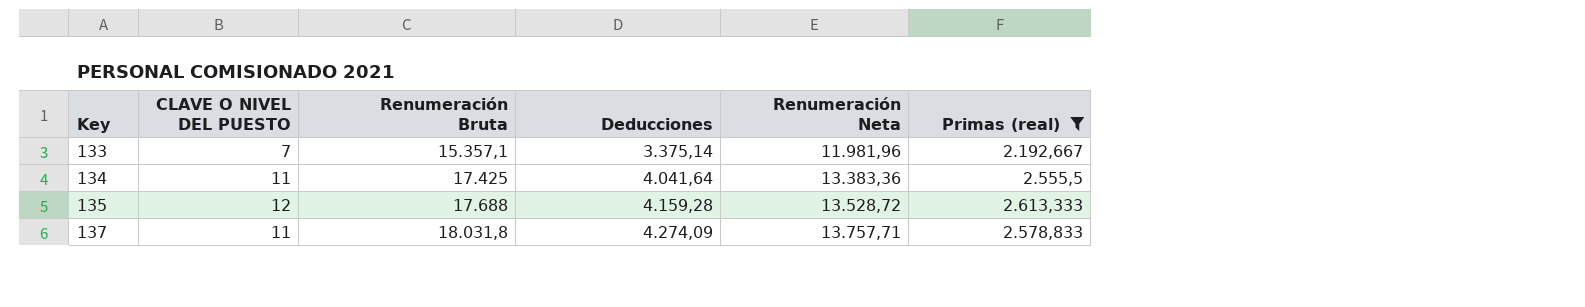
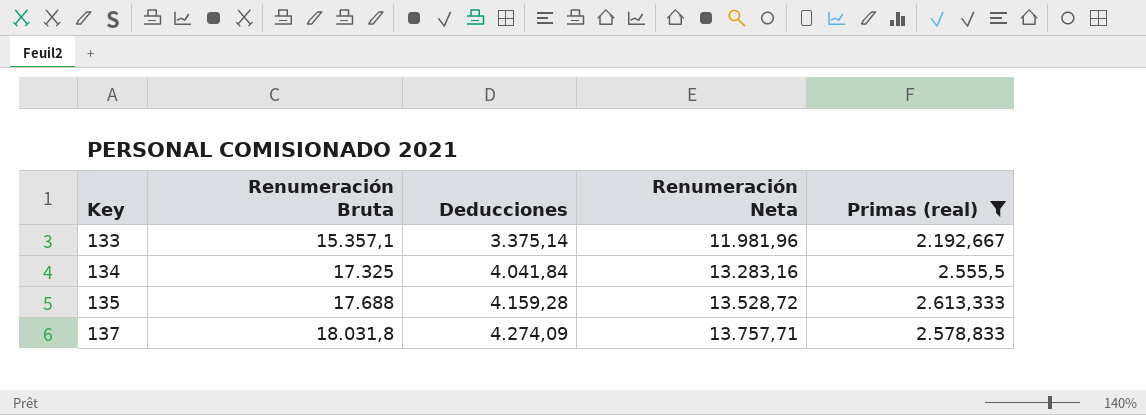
column CLAVE O NIVEL DEL PUESTO | position: 2 -> none
134 | Renumeración Bruta: 17.425 -> 17.325
134 | Deducciones: 4.041,64 -> 4.041,84
134 | Renumeración Neta: 13.383,36 -> 13.283,16

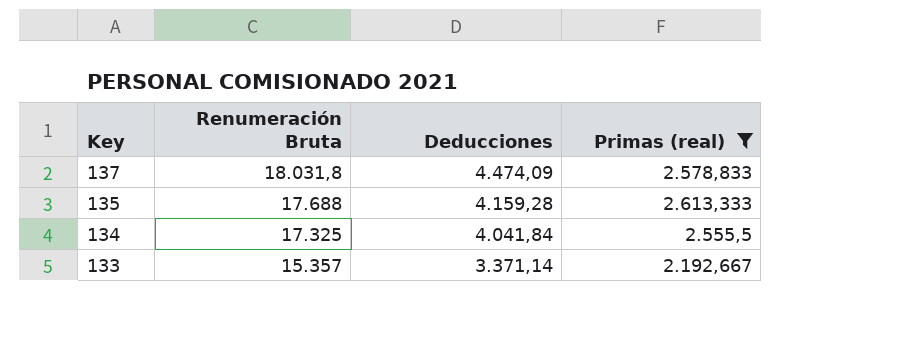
row order: Key ascending -> Key descending
column Renumeración Neta | formula: [Renumeración Bruta] - [Deducciones] -> none
137 | Deducciones: 4.274,09 -> 4.474,09
133 | Renumeración Bruta: 15.357,1 -> 15.357
133 | Deducciones: 3.375,14 -> 3.371,14

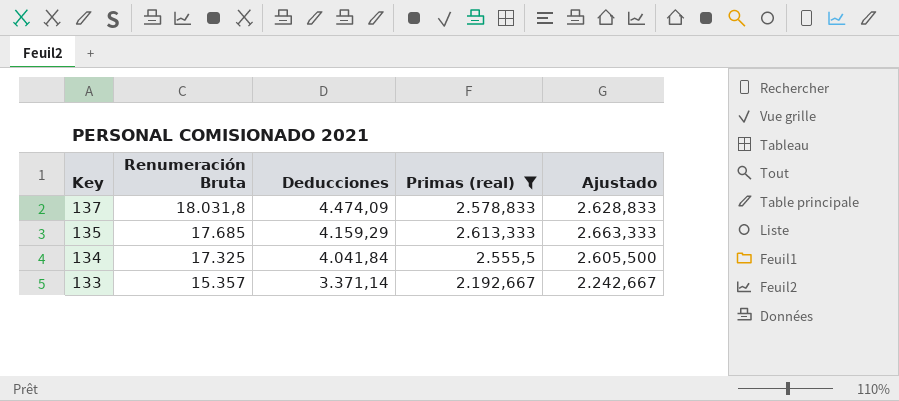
column Ajustado | formula: none -> [Primas (real)] + 50
135 | Renumeración Bruta: 17.688 -> 17.685
135 | Deducciones: 4.159,28 -> 4.159,29

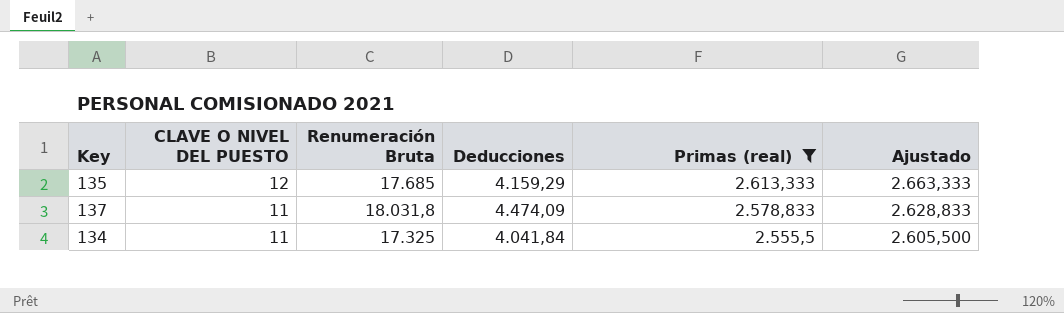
row order: Key descending -> CLAVE O NIVEL DEL PUESTO descending
column CLAVE O NIVEL DEL PUESTO | position: none -> 2
row 133: 15.357 | 3.371,14 | 2.192,667 | 2.242,667 -> none

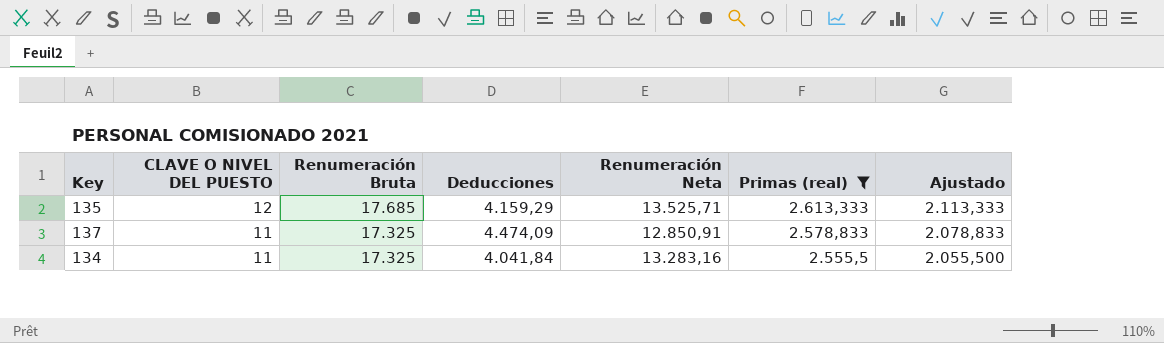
column Renumeración Neta | formula: none -> [Renumeración Bruta] - [Deducciones]
column Ajustado | formula: [Primas (real)] + 50 -> [Primas (real)] - 500
137 | Renumeración Bruta: 18.031,8 -> 17.325

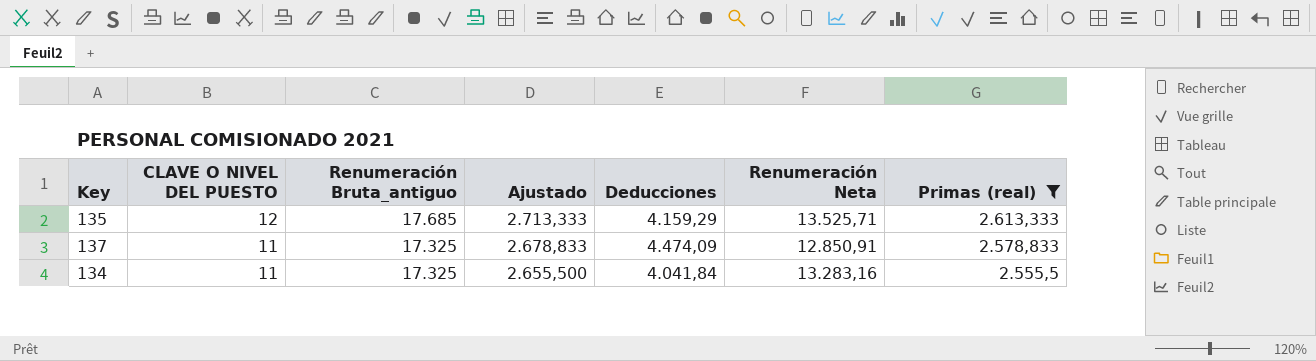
column name: Renumeración Bruta -> Renumeración Bruta_antiguo
column Ajustado | formula: [Primas (real)] - 500 -> [Primas (real)] + 100
column Ajustado | position: 7 -> 4

